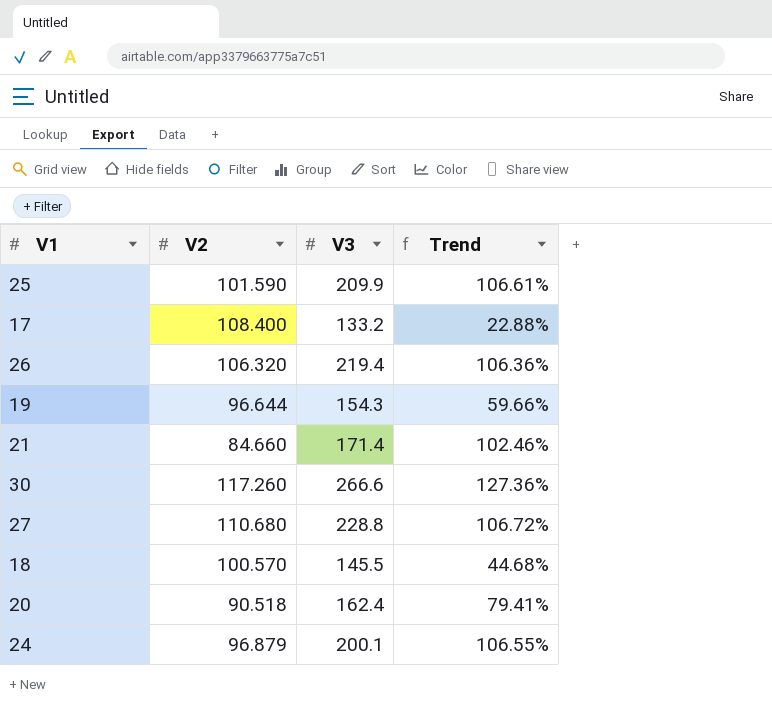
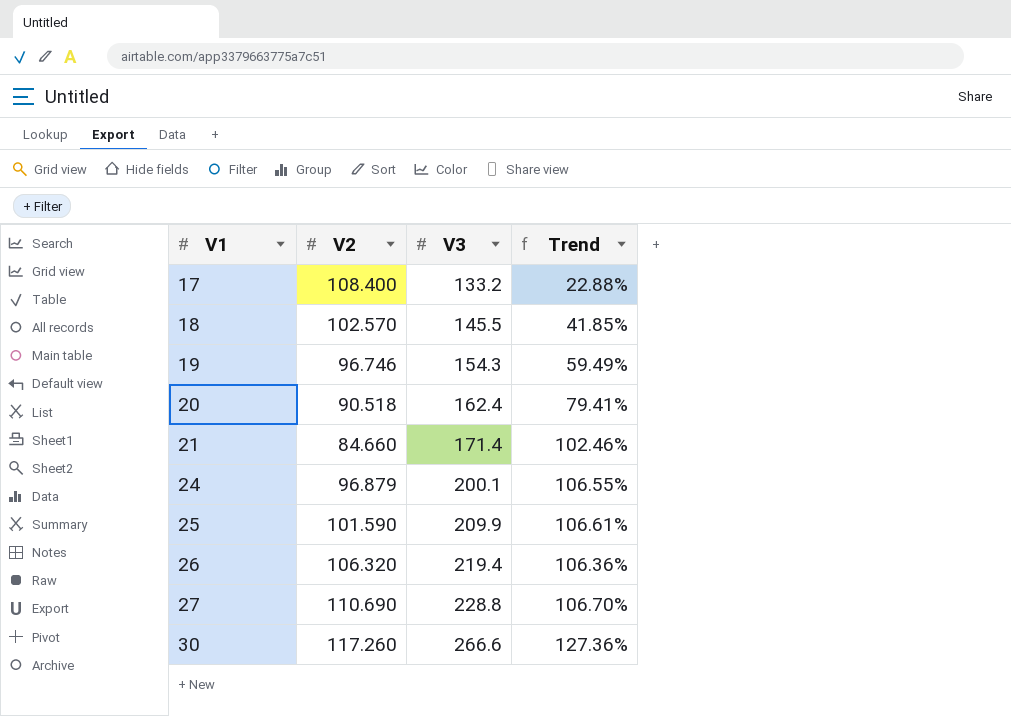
row order: none -> V1 ascending
18 | V2: 100.570 -> 102.570
18 | Trend: 44.68% -> 41.85%
19 | V2: 96.644 -> 96.746
19 | Trend: 59.66% -> 59.49%
27 | V2: 110.680 -> 110.690
27 | Trend: 106.72% -> 106.70%

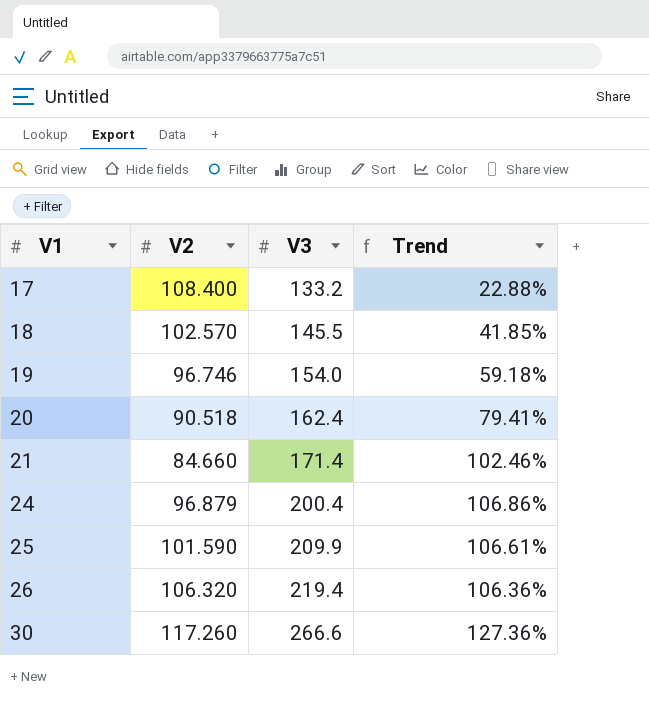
row 27: 110.690 | 228.8 | 106.70% -> none
19 | V3: 154.3 -> 154.0
19 | Trend: 59.49% -> 59.18%
24 | V3: 200.1 -> 200.4
24 | Trend: 106.55% -> 106.86%

